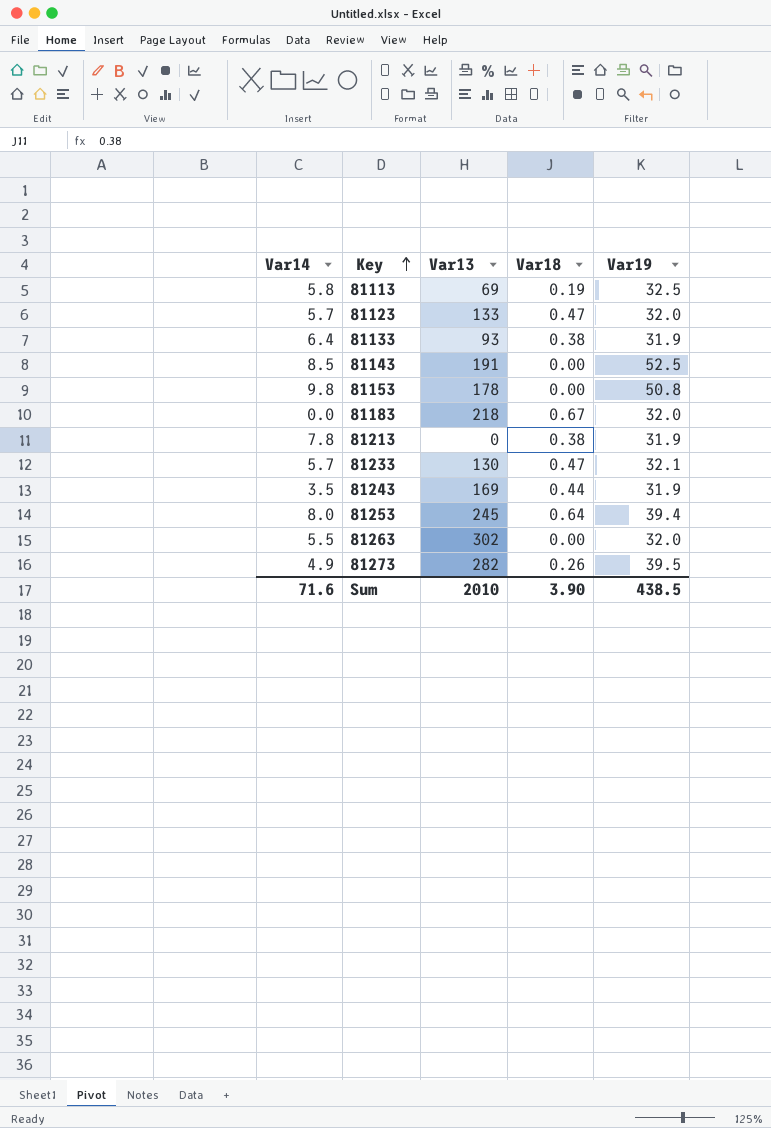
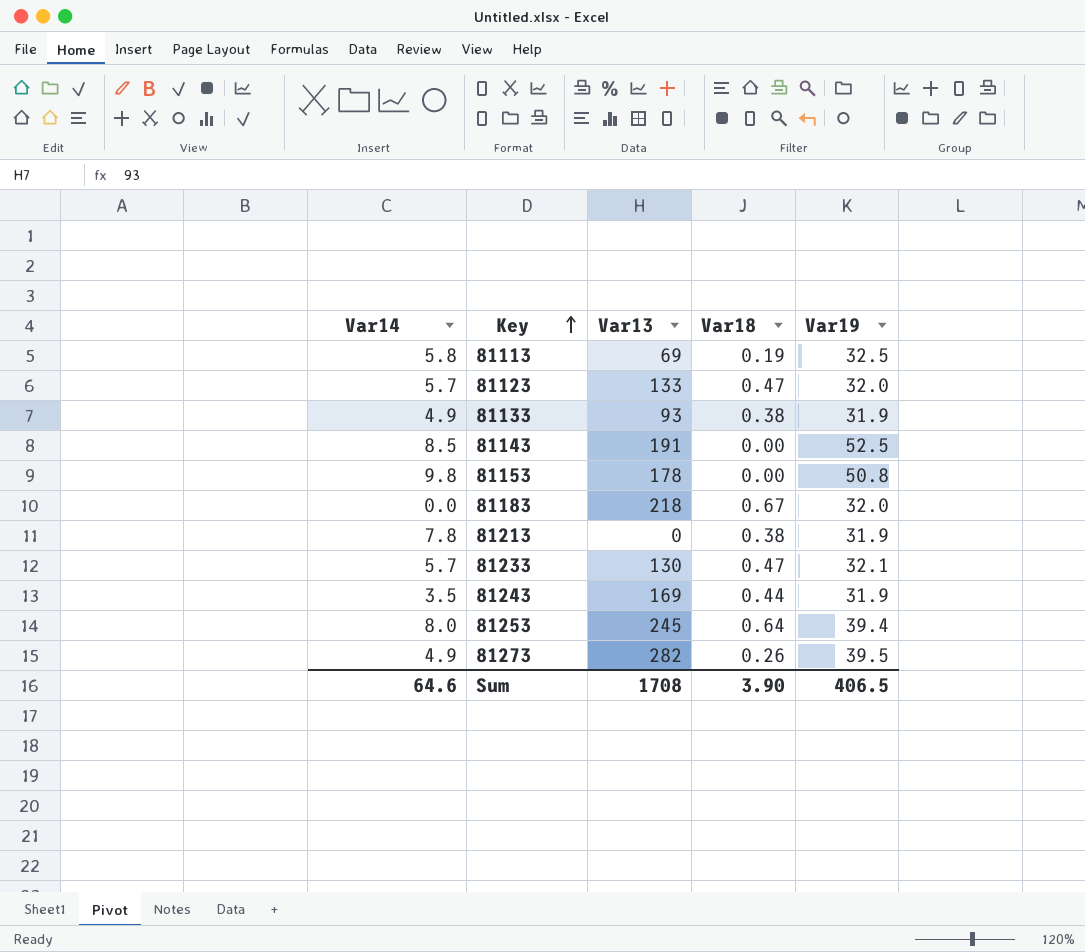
row 81263: 5.5 | 302 | 0.00 | 32.0 -> none
81133 | Var14: 6.4 -> 4.9
Sum | Var14: 71.6 -> 64.6
Sum | Var13: 2010 -> 1708
Sum | Var19: 438.5 -> 406.5

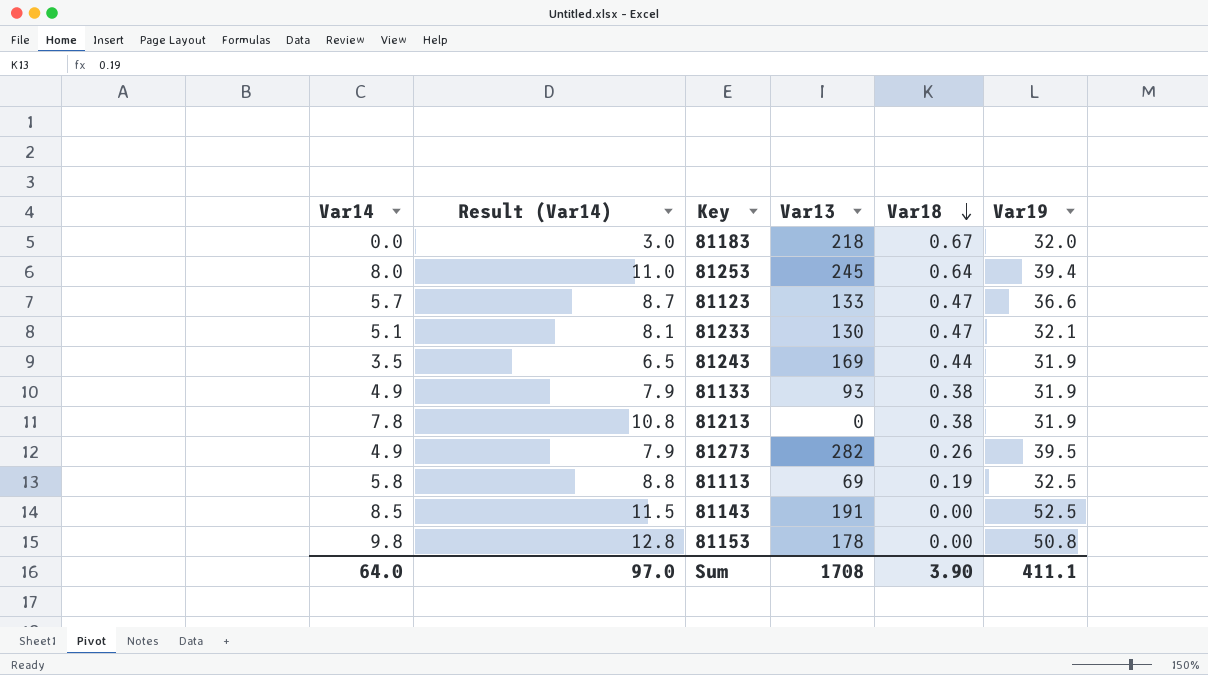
row order: Key ascending -> Var18 descending
column Result (Var14) | formula: none -> [Var14] + 3
81123 | Var19: 32.0 -> 36.6
81233 | Var14: 5.7 -> 5.1
Sum | Var14: 64.6 -> 64.0
Sum | Var19: 406.5 -> 411.1

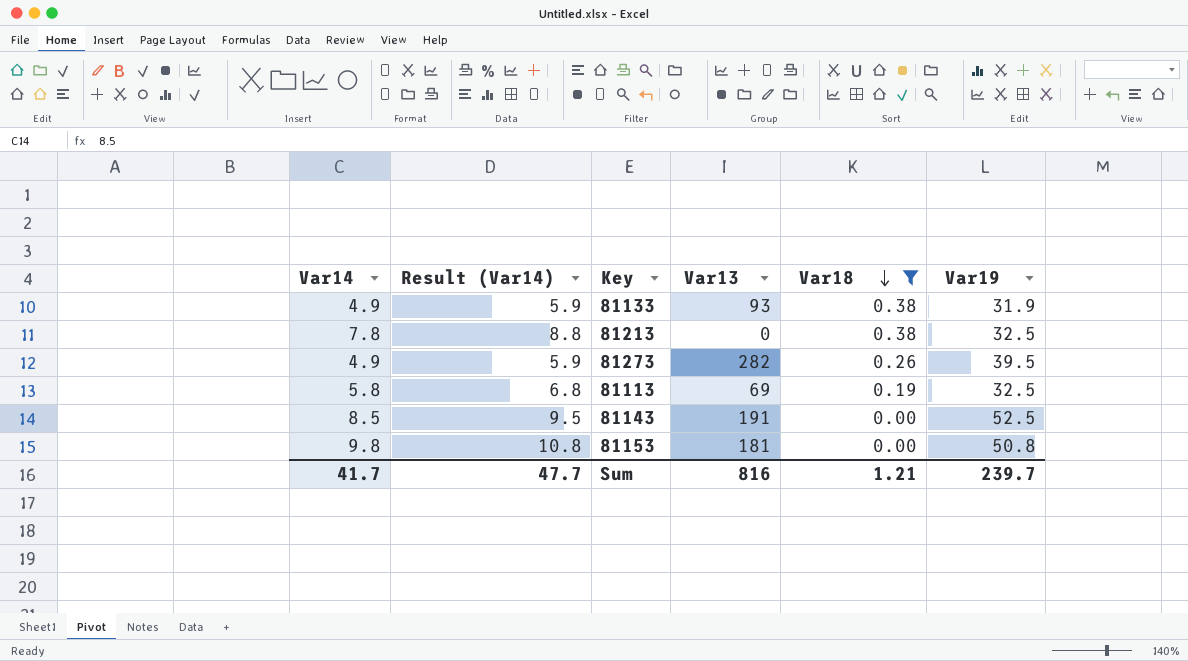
filter: none -> Var18 <= 0.38
column Result (Var14) | formula: [Var14] + 3 -> [Var14] + 1
81213 | Var19: 31.9 -> 32.5
81153 | Var13: 178 -> 181
Sum | Var14: 64.0 -> 41.7
Sum | Result (Var14): 97.0 -> 47.7
Sum | Var13: 1708 -> 816
Sum | Var18: 3.90 -> 1.21
Sum | Var19: 411.1 -> 239.7

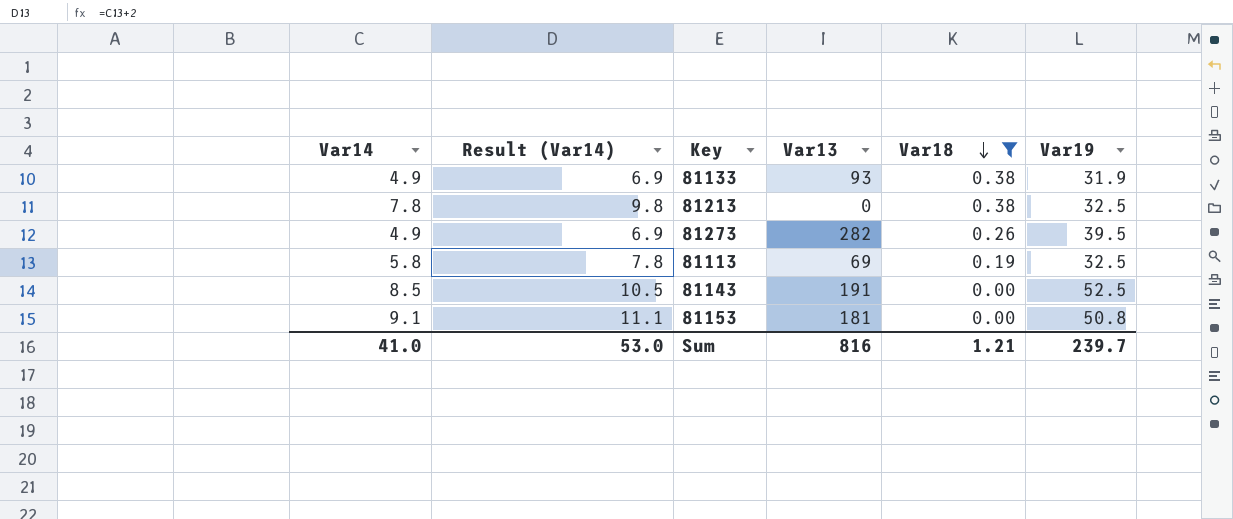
column Result (Var14) | formula: [Var14] + 1 -> [Var14] + 2
81153 | Var14: 9.8 -> 9.1
Sum | Var14: 41.7 -> 41.0
Sum | Result (Var14): 47.7 -> 53.0

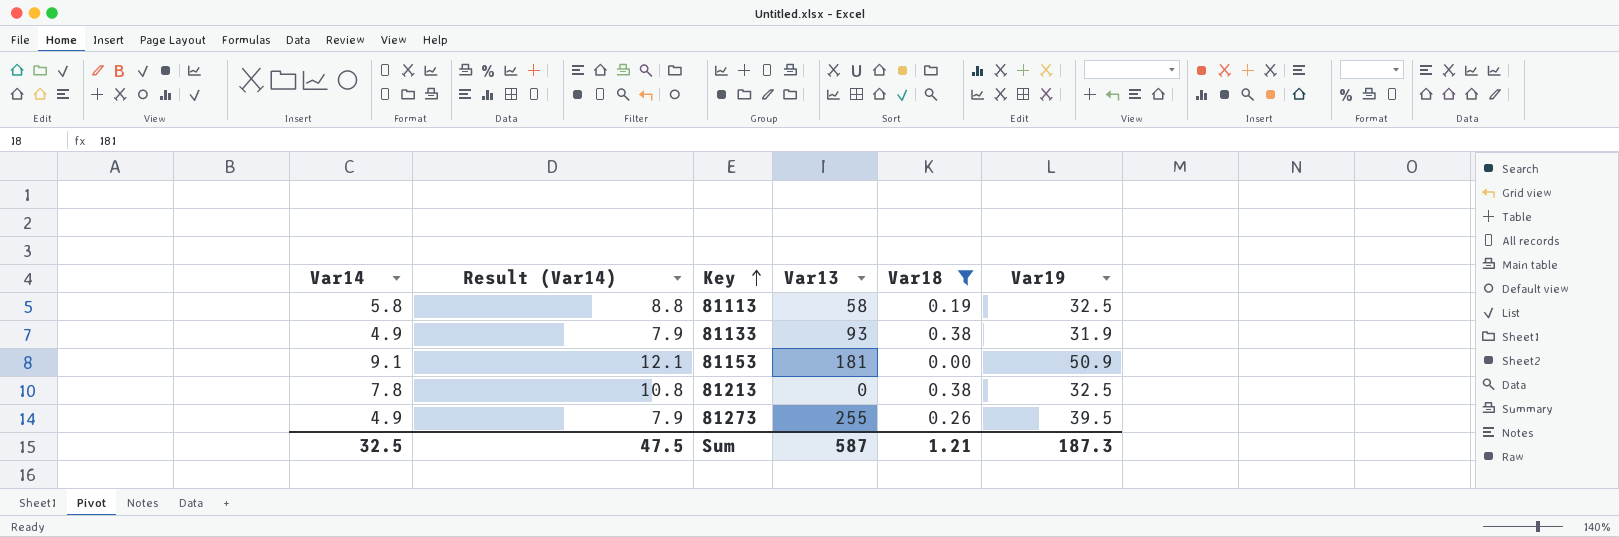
row order: Var18 descending -> Key ascending
column Result (Var14) | formula: [Var14] + 2 -> [Var14] + 3
row 81143: 8.5 | 10.5 | 191 | 0.00 | 52.5 -> none
81113 | Var13: 69 -> 58
81153 | Var19: 50.8 -> 50.9
81273 | Var13: 282 -> 255
Sum | Var14: 41.0 -> 32.5
Sum | Result (Var14): 53.0 -> 47.5
Sum | Var13: 816 -> 587
Sum | Var19: 239.7 -> 187.3

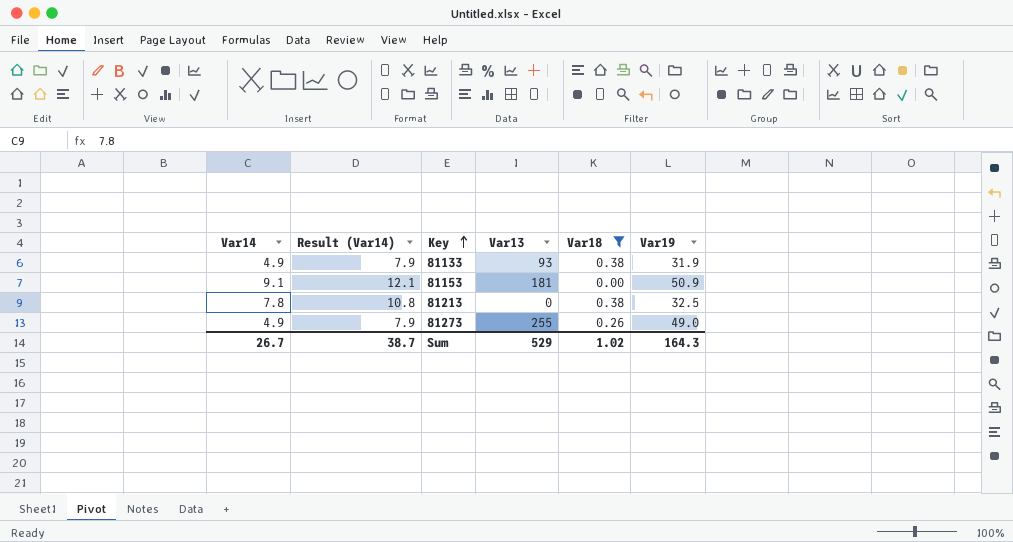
row 81113: 5.8 | 8.8 | 58 | 0.19 | 32.5 -> none
81273 | Var19: 39.5 -> 49.0
Sum | Var14: 32.5 -> 26.7
Sum | Result (Var14): 47.5 -> 38.7
Sum | Var13: 587 -> 529
Sum | Var18: 1.21 -> 1.02
Sum | Var19: 187.3 -> 164.3

